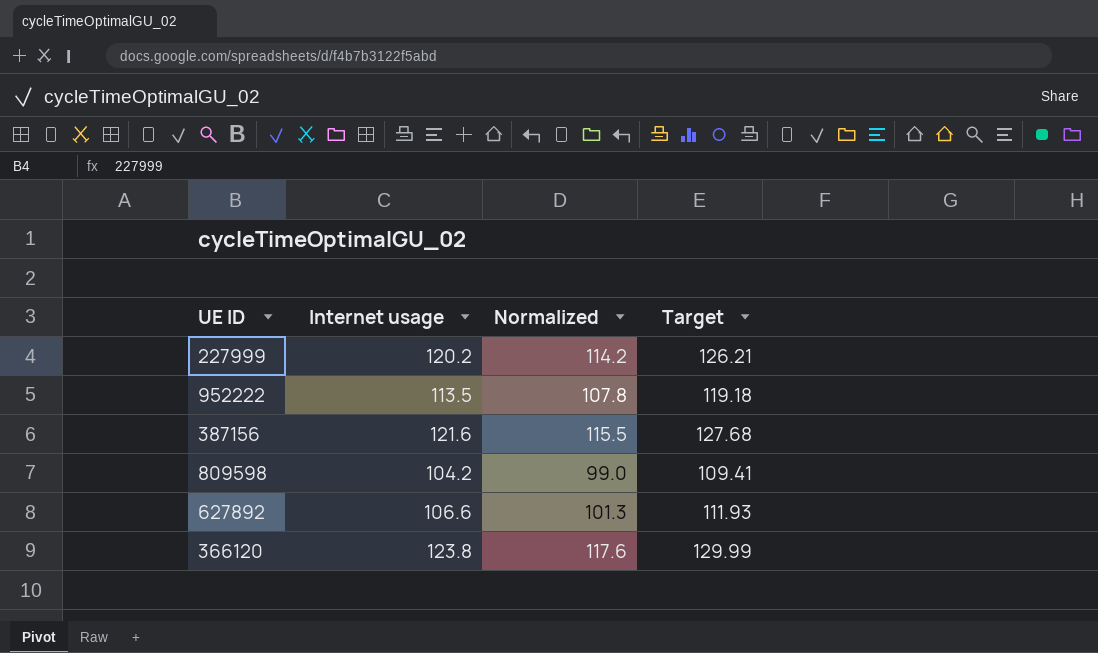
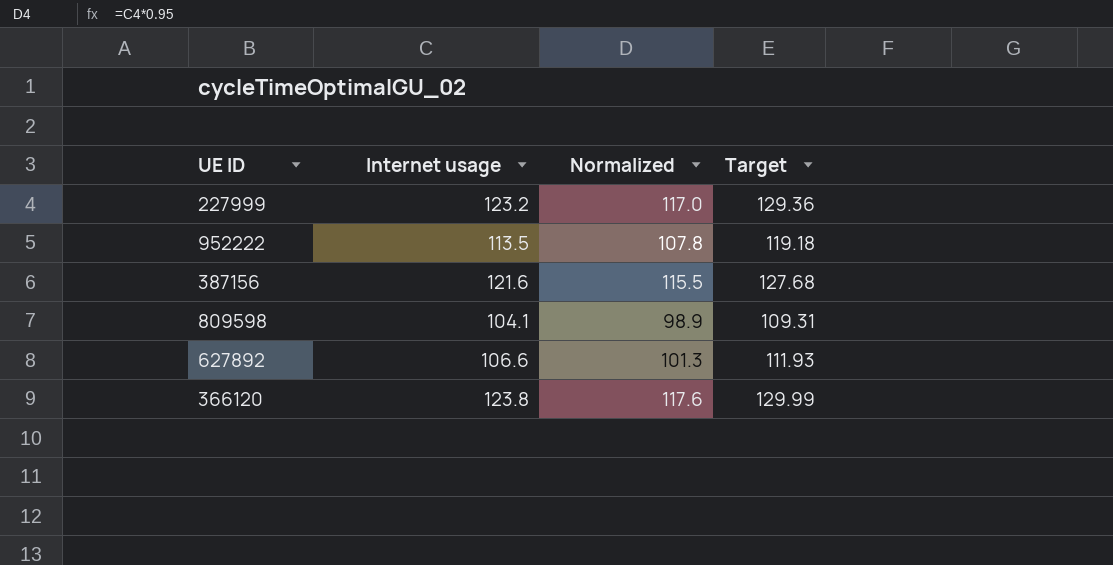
227999 | Internet usage: 120.2 -> 123.2
227999 | Normalized: 114.2 -> 117.0
227999 | Target: 126.21 -> 129.36
809598 | Internet usage: 104.2 -> 104.1
809598 | Normalized: 99.0 -> 98.9
809598 | Target: 109.41 -> 109.31

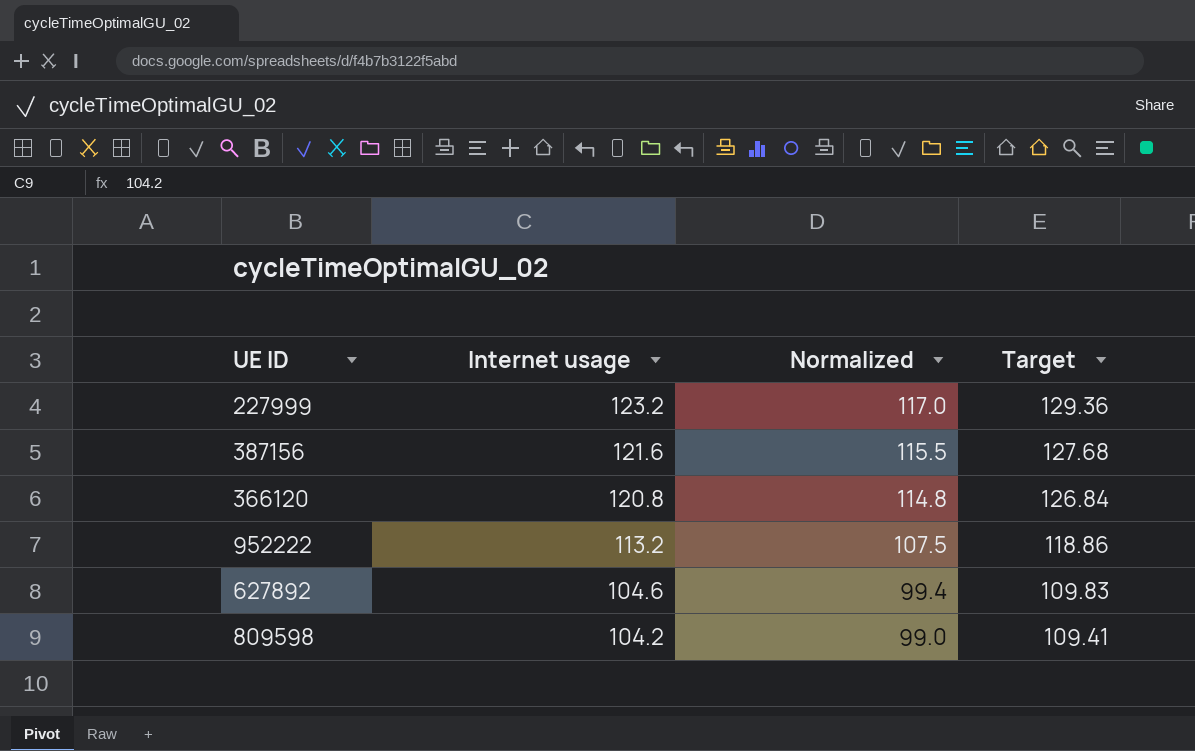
row order: none -> Internet usage descending
366120 | Internet usage: 123.8 -> 120.8
366120 | Normalized: 117.6 -> 114.8
366120 | Target: 129.99 -> 126.84
952222 | Internet usage: 113.5 -> 113.2
952222 | Normalized: 107.8 -> 107.5
952222 | Target: 119.18 -> 118.86
627892 | Internet usage: 106.6 -> 104.6
627892 | Normalized: 101.3 -> 99.4
627892 | Target: 111.93 -> 109.83
809598 | Internet usage: 104.1 -> 104.2
809598 | Normalized: 98.9 -> 99.0
809598 | Target: 109.31 -> 109.41

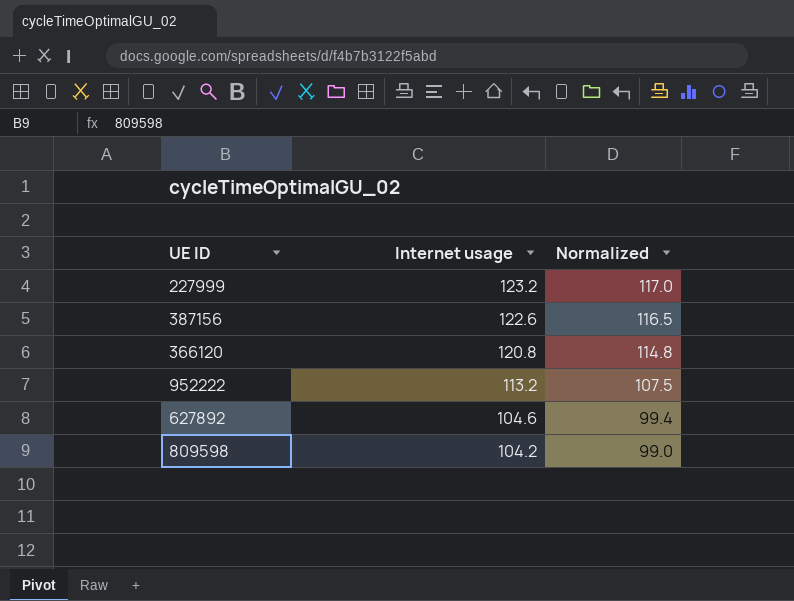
column Target | formula: [Internet usage] * 1.05 -> none
387156 | Internet usage: 121.6 -> 122.6
387156 | Normalized: 115.5 -> 116.5

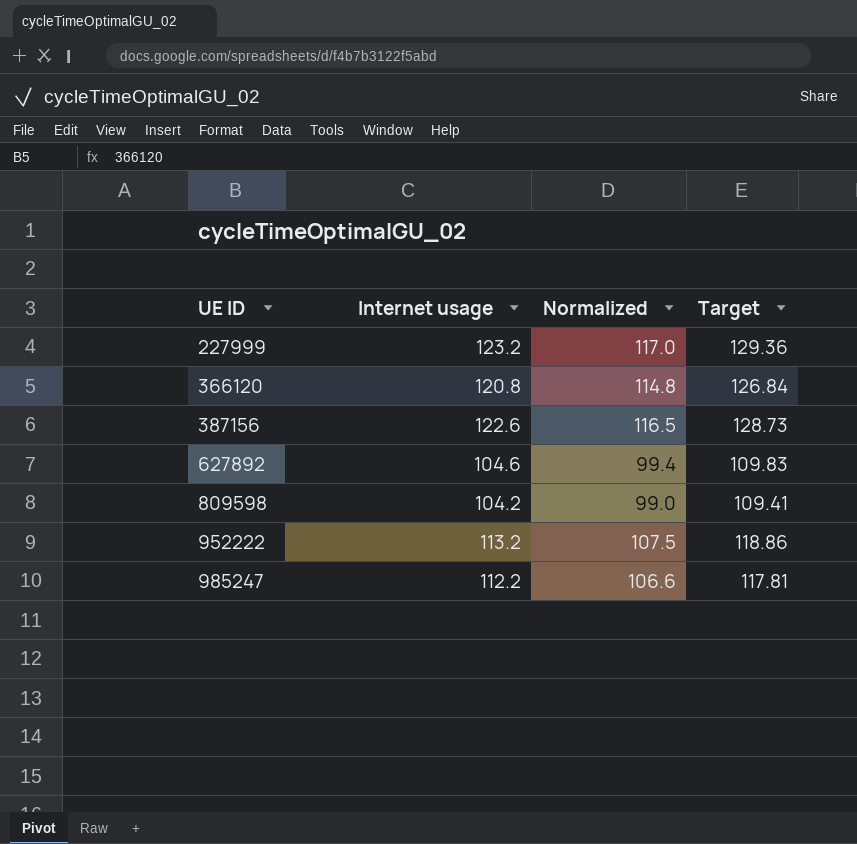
row order: Internet usage descending -> UE ID ascending
column Target | formula: none -> [Internet usage] * 1.05
row 985247: none -> 112.2 | 106.6 | 117.81

